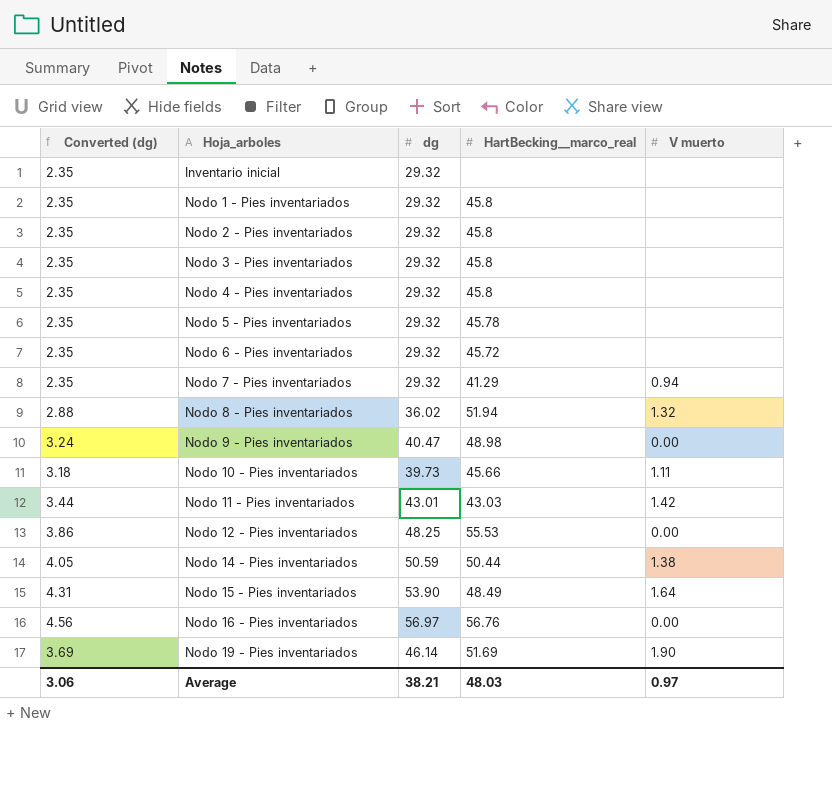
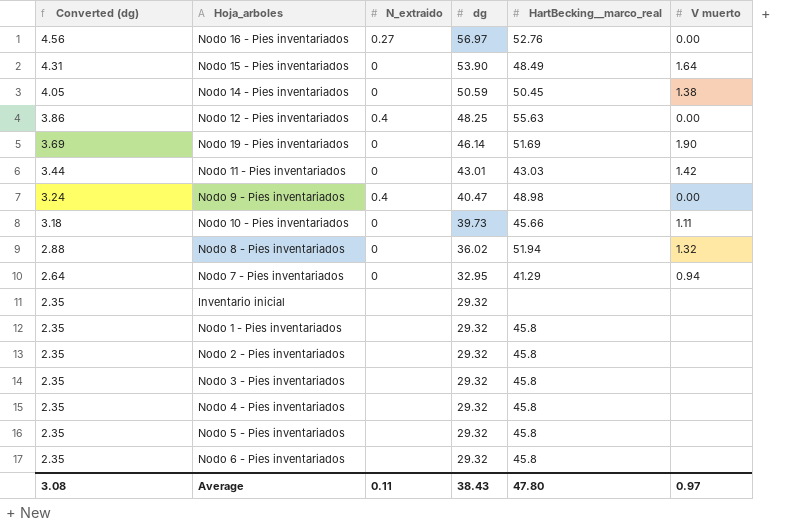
row order: Hoja_arboles ascending -> Converted (dg) descending
column N_extraido | position: none -> 3
Nodo 16 - Pies inventariados | HartBecking__marco_real: 56.76 -> 52.76
Nodo 14 - Pies inventariados | HartBecking__marco_real: 50.44 -> 50.45
Nodo 12 - Pies inventariados | HartBecking__marco_real: 55.53 -> 55.63
Nodo 7 - Pies inventariados | Converted (dg): 2.35 -> 2.64
Nodo 7 - Pies inventariados | dg: 29.32 -> 32.95
Nodo 5 - Pies inventariados | HartBecking__marco_real: 45.78 -> 45.8
Nodo 6 - Pies inventariados | HartBecking__marco_real: 45.72 -> 45.8
Average | Converted (dg): 3.06 -> 3.08
Average | dg: 38.21 -> 38.43
Average | HartBecking__marco_real: 48.03 -> 47.80

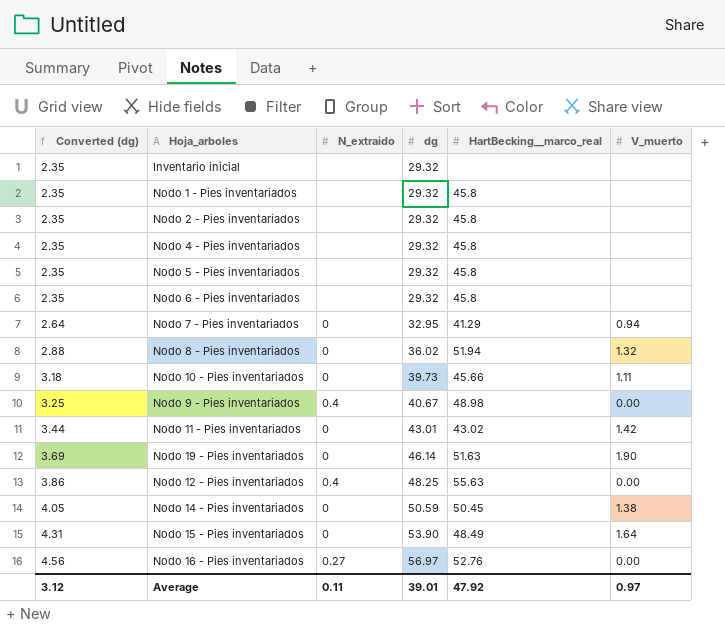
row order: Converted (dg) descending -> Converted (dg) ascending
column name: V muerto -> V_muerto
row Nodo 3 - Pies inventariados: 2.35 | none | 29.32 | 45.8 | none -> none
Nodo 9 - Pies inventariados | Converted (dg): 3.24 -> 3.25
Nodo 9 - Pies inventariados | dg: 40.47 -> 40.67
Nodo 11 - Pies inventariados | HartBecking__marco_real: 43.03 -> 43.02
Nodo 19 - Pies inventariados | HartBecking__marco_real: 51.69 -> 51.63
Average | Converted (dg): 3.08 -> 3.12
Average | dg: 38.43 -> 39.01
Average | HartBecking__marco_real: 47.80 -> 47.92

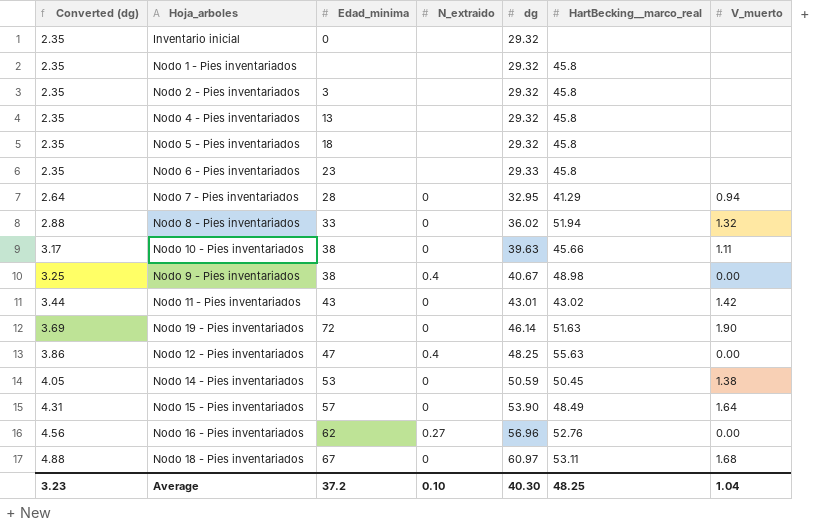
column Edad_minima | position: none -> 3
Nodo 6 - Pies inventariados | dg: 29.32 -> 29.33
Nodo 10 - Pies inventariados | Converted (dg): 3.18 -> 3.17
Nodo 10 - Pies inventariados | dg: 39.73 -> 39.63
Nodo 16 - Pies inventariados | dg: 56.97 -> 56.96
row Nodo 18 - Pies inventariados: none -> 4.88 | 67 | 0 | 60.97 | 53.11 | 1.68
Average | Converted (dg): 3.12 -> 3.23
Average | N_extraido: 0.11 -> 0.10
Average | dg: 39.01 -> 40.30
Average | HartBecking__marco_real: 47.92 -> 48.25
Average | V_muerto: 0.97 -> 1.04

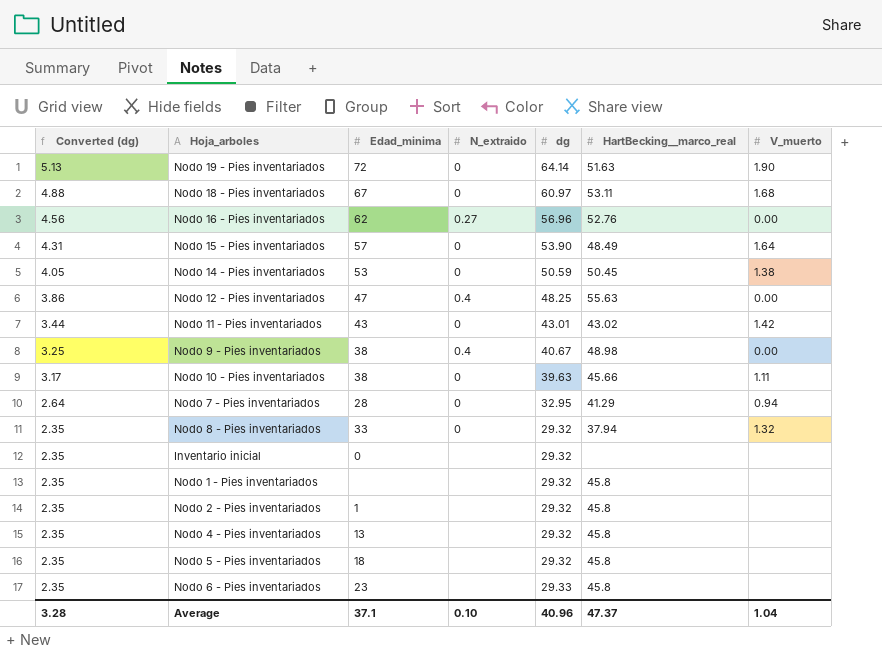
row order: Converted (dg) ascending -> Converted (dg) descending
Nodo 19 - Pies inventariados | Converted (dg): 3.69 -> 5.13
Nodo 19 - Pies inventariados | dg: 46.14 -> 64.14
Nodo 8 - Pies inventariados | Converted (dg): 2.88 -> 2.35
Nodo 8 - Pies inventariados | dg: 36.02 -> 29.32
Nodo 8 - Pies inventariados | HartBecking__marco_real: 51.94 -> 37.94
Nodo 2 - Pies inventariados | Edad_minima: 3 -> 1
Average | Converted (dg): 3.23 -> 3.28
Average | Edad_minima: 37.2 -> 37.1
Average | dg: 40.30 -> 40.96
Average | HartBecking__marco_real: 48.25 -> 47.37

